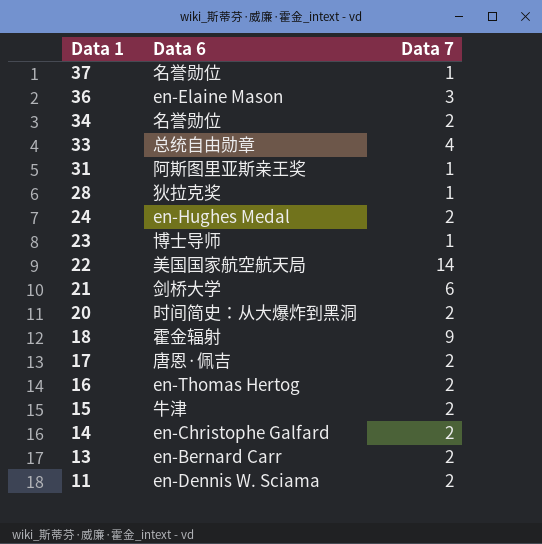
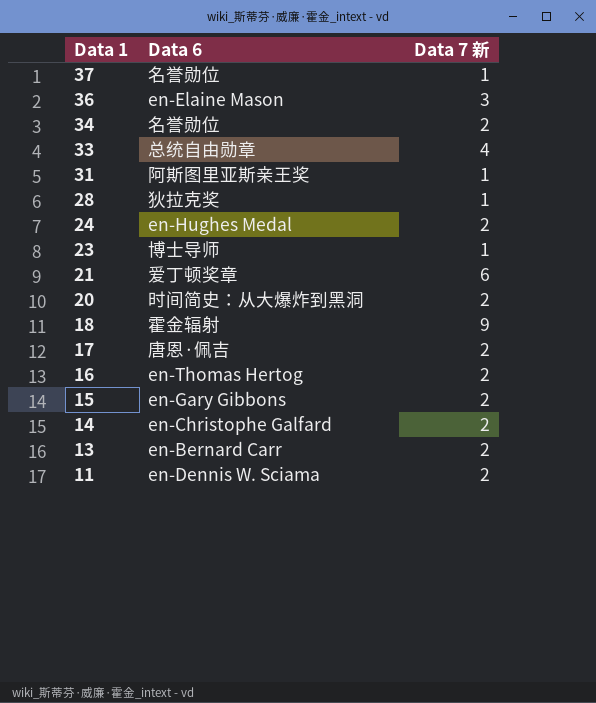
column name: Data 7 -> Data 7 新
row 22: 美国国家航空航天局 | 14 -> none
21 | Data 6: 剑桥大学 -> 爱丁顿奖章
15 | Data 6: 牛津 -> en-Gary Gibbons

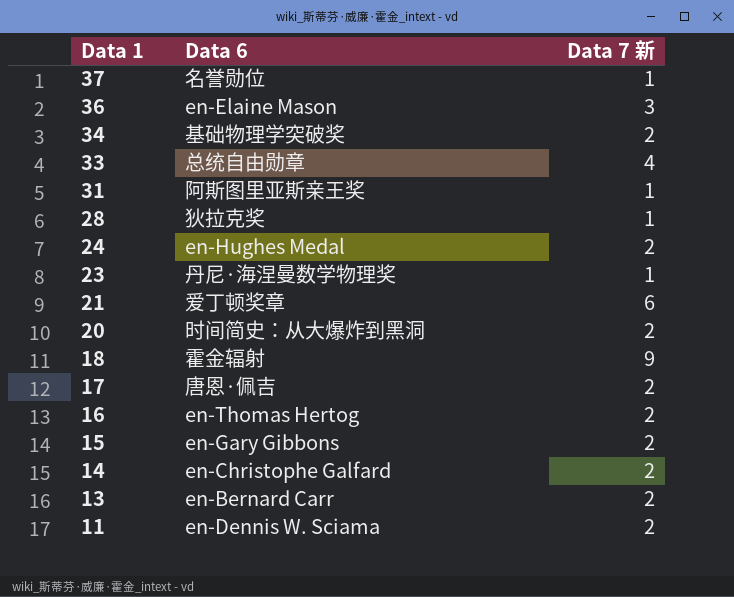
34 | Data 6: 名誉勋位 -> 基础物理学突破奖
23 | Data 6: 博士导师 -> 丹尼·海涅曼数学物理奖

